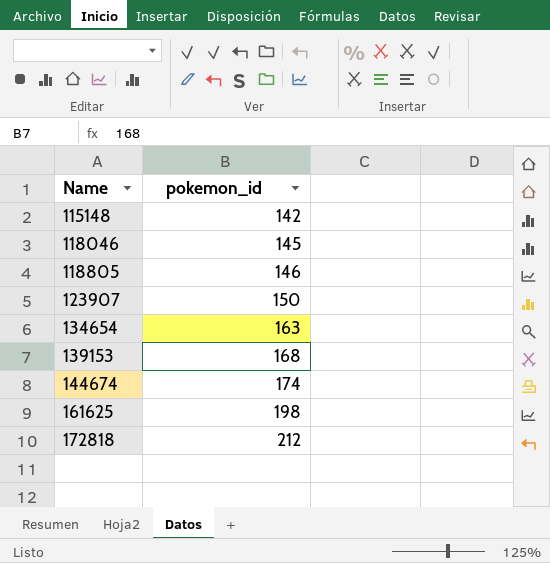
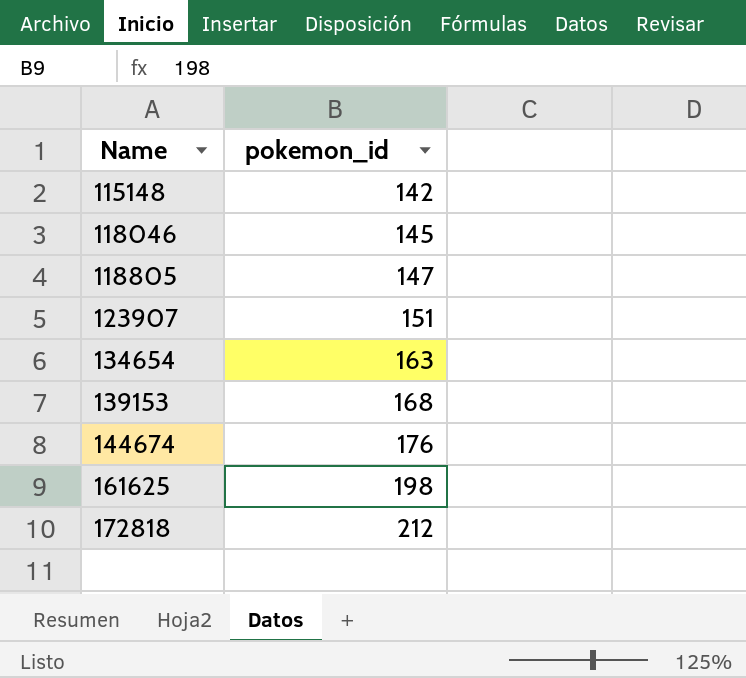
118805 | pokemon_id: 146 -> 147
123907 | pokemon_id: 150 -> 151
144674 | pokemon_id: 174 -> 176

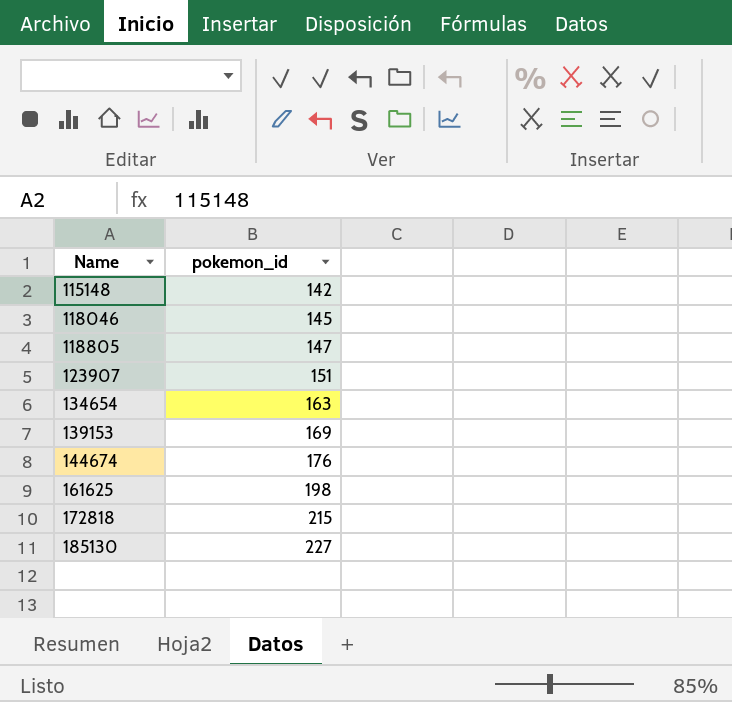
139153 | pokemon_id: 168 -> 169
172818 | pokemon_id: 212 -> 215
row 185130: none -> 227

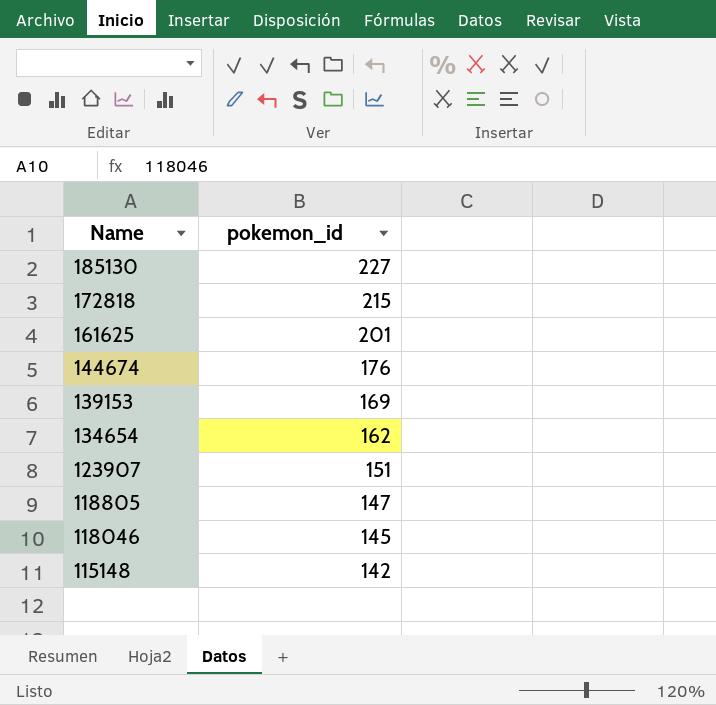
row order: Name ascending -> Name descending
161625 | pokemon_id: 198 -> 201
134654 | pokemon_id: 163 -> 162

